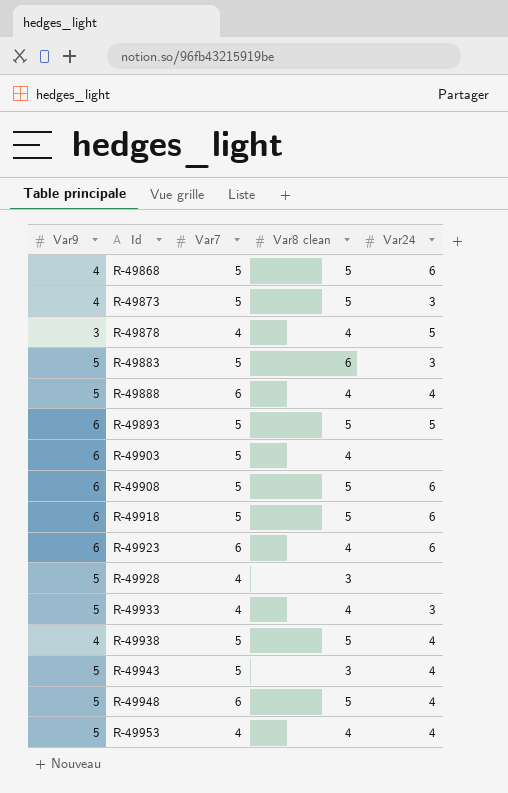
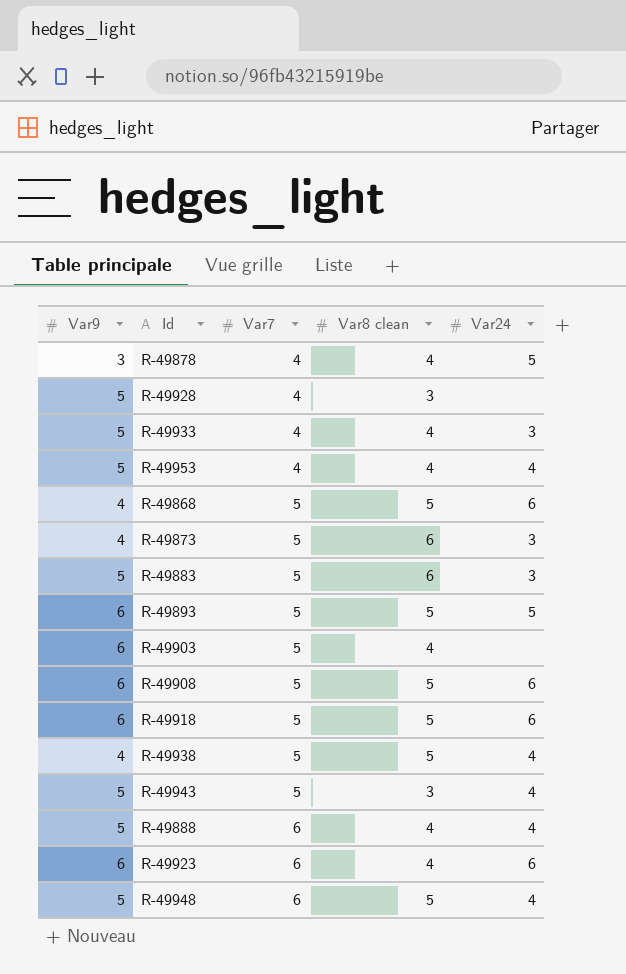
row order: Id ascending -> Var7 ascending
R-49873 | Var8 clean: 5 -> 6

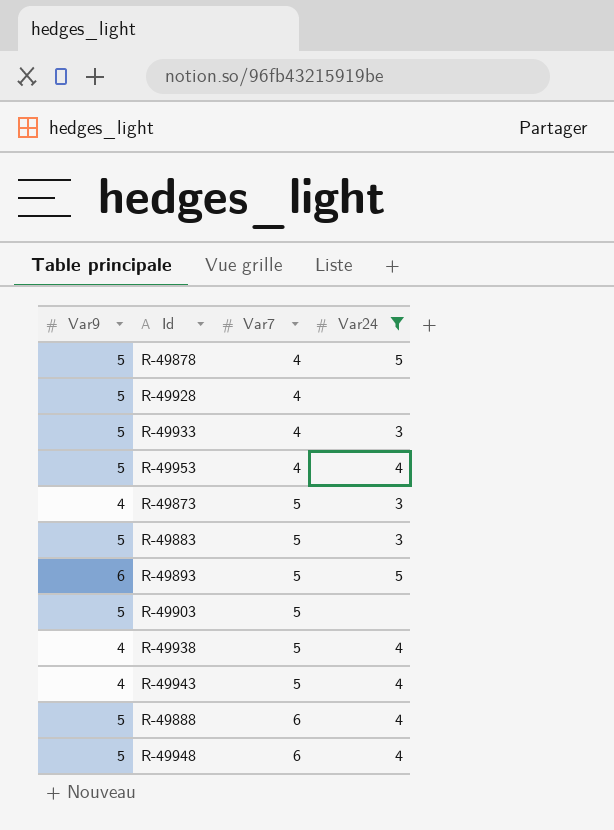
filter: none -> Var24 != 6
column Var8 clean | position: 4 -> none
R-49878 | Var9: 3 -> 5
R-49903 | Var9: 6 -> 5
R-49943 | Var9: 5 -> 4

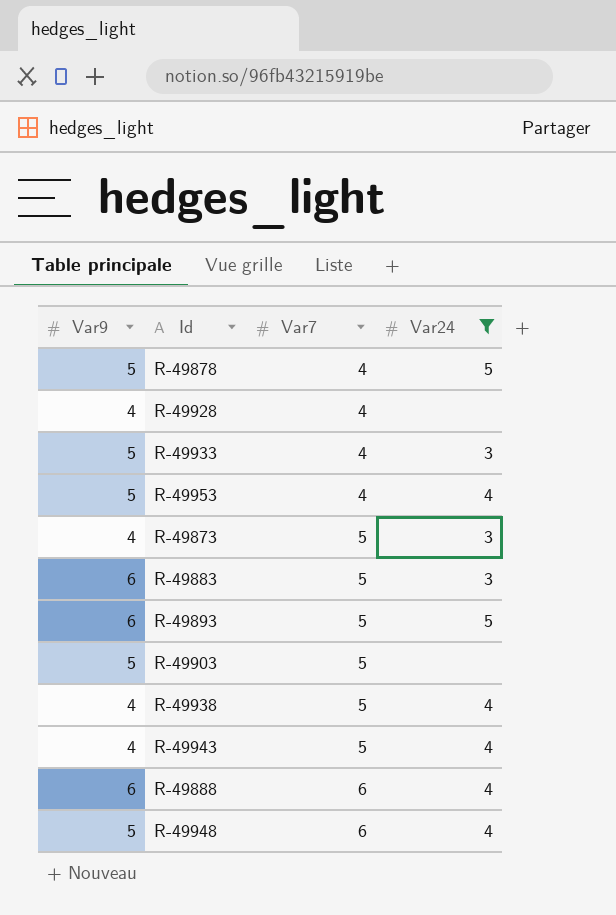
R-49928 | Var9: 5 -> 4
R-49883 | Var9: 5 -> 6
R-49888 | Var9: 5 -> 6

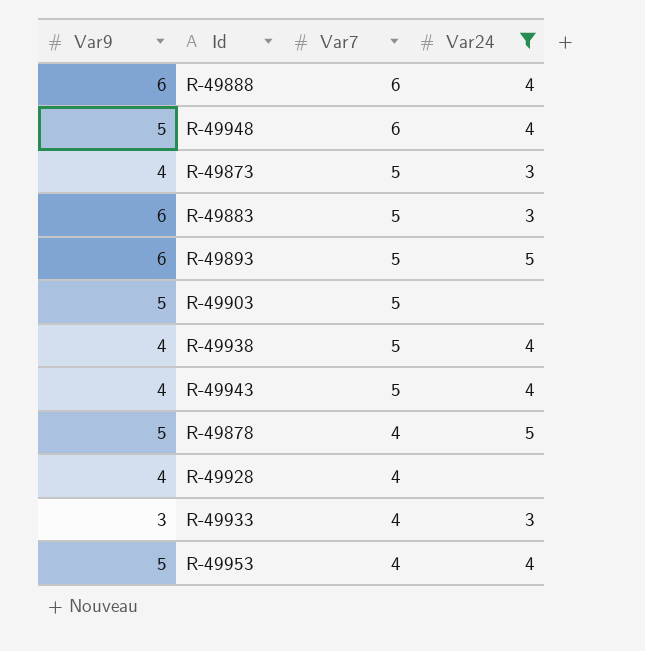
row order: Var7 ascending -> Var7 descending
R-49933 | Var9: 5 -> 3

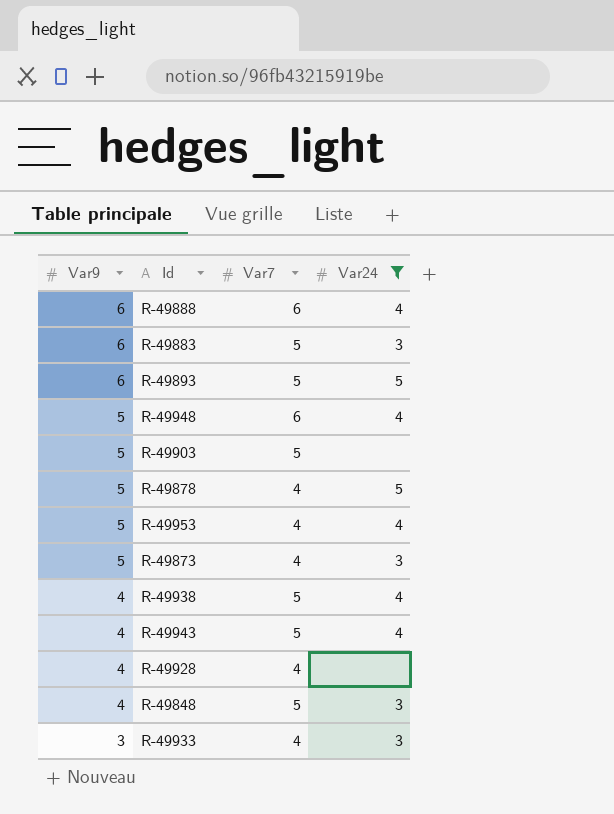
row order: Var7 descending -> Var9 descending
R-49873 | Var9: 4 -> 5
R-49873 | Var7: 5 -> 4
row R-49848: none -> 4 | 5 | 3

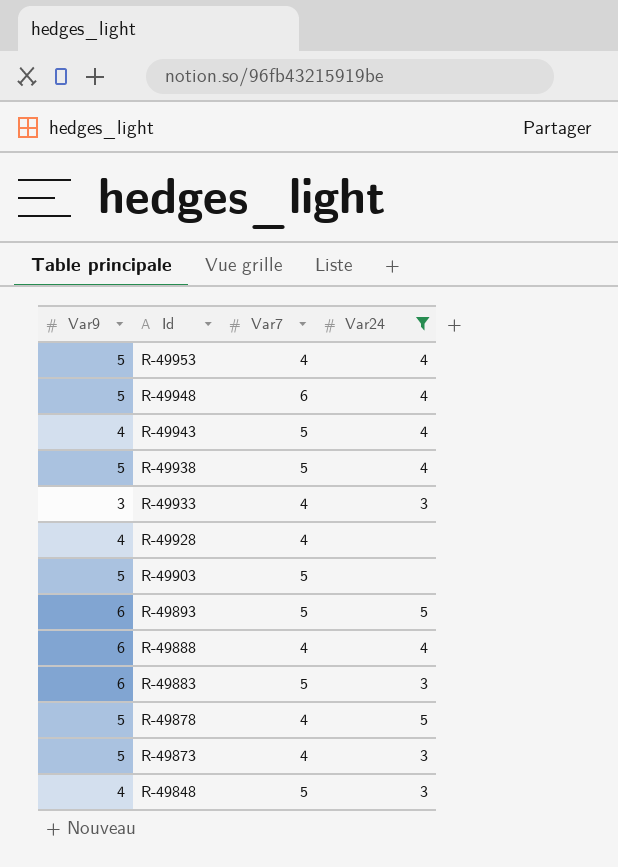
row order: Var9 descending -> Id descending
R-49938 | Var9: 4 -> 5
R-49888 | Var7: 6 -> 4

